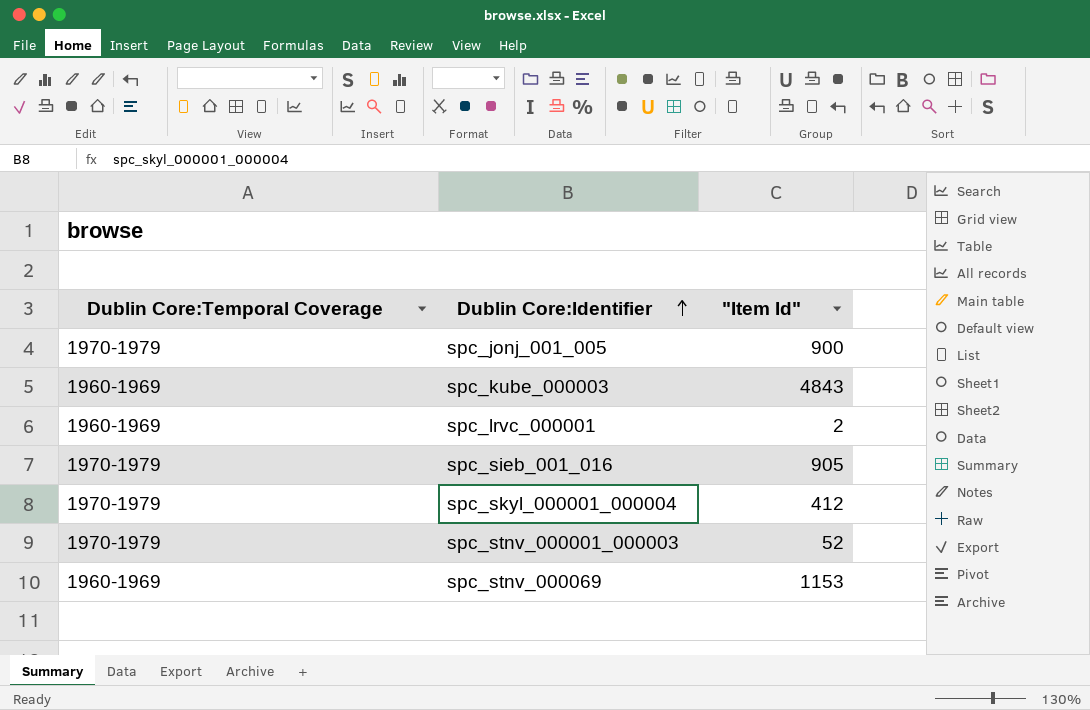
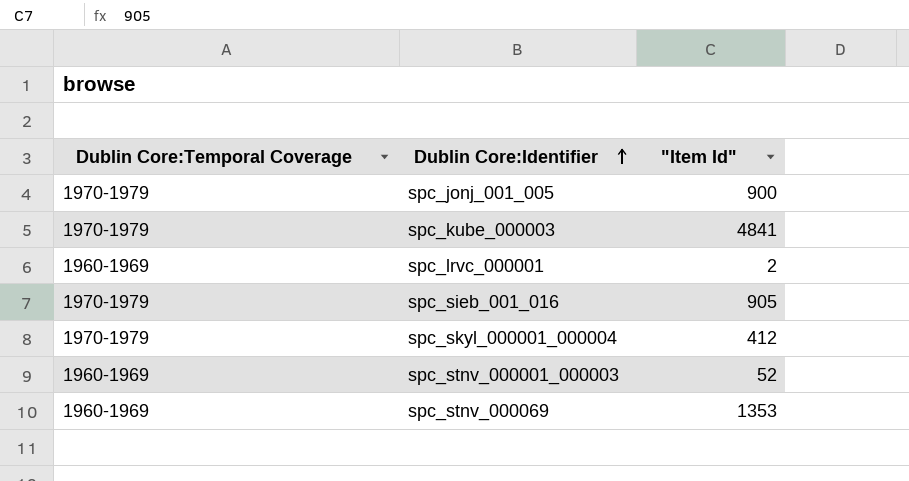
spc_kube_000003 | Dublin Core:Temporal Coverage: 1960-1969 -> 1970-1979
spc_kube_000003 | "Item Id": 4843 -> 4841
spc_stnv_000001_000003 | Dublin Core:Temporal Coverage: 1970-1979 -> 1960-1969
spc_stnv_000069 | "Item Id": 1153 -> 1353

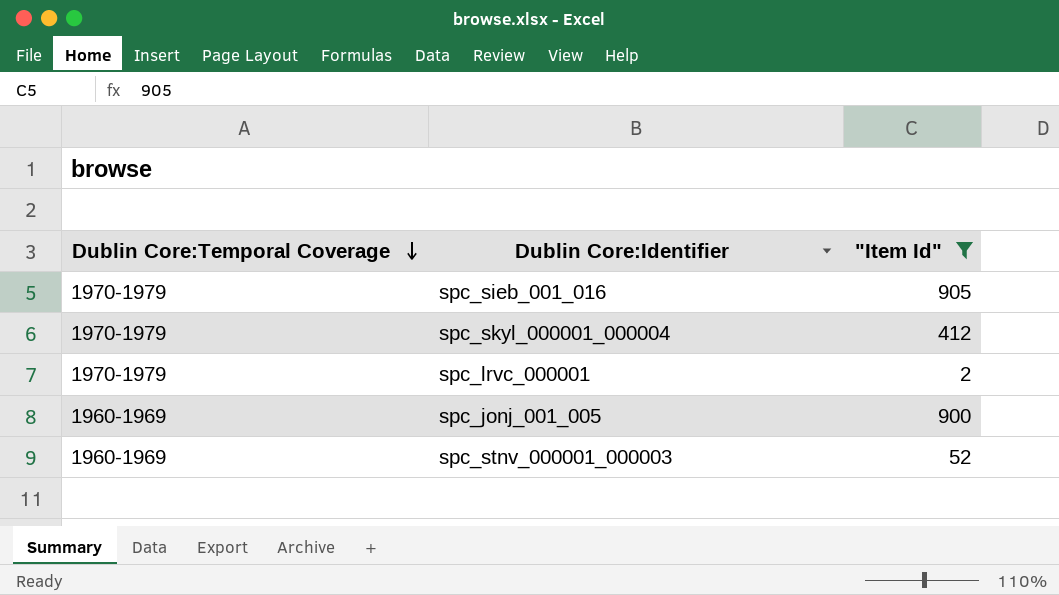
filter: none -> "Item Id" <= 905
row order: Dublin Core:Identifier ascending -> Dublin Core:Temporal Coverage descending
spc_lrvc_000001 | Dublin Core:Temporal Coverage: 1960-1969 -> 1970-1979
spc_jonj_001_005 | Dublin Core:Temporal Coverage: 1970-1979 -> 1960-1969

